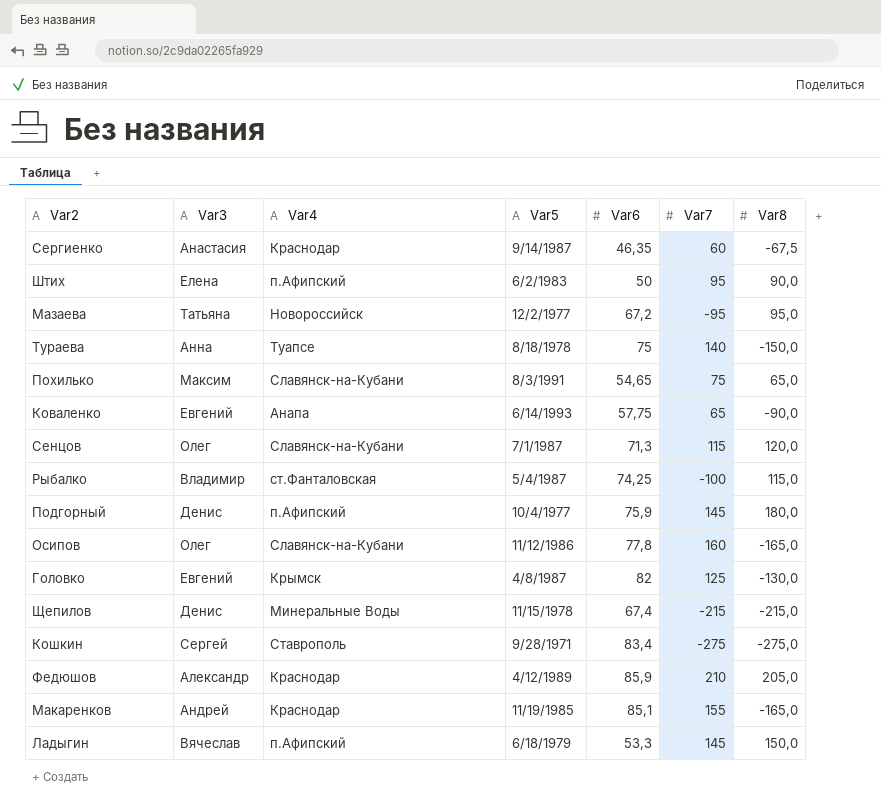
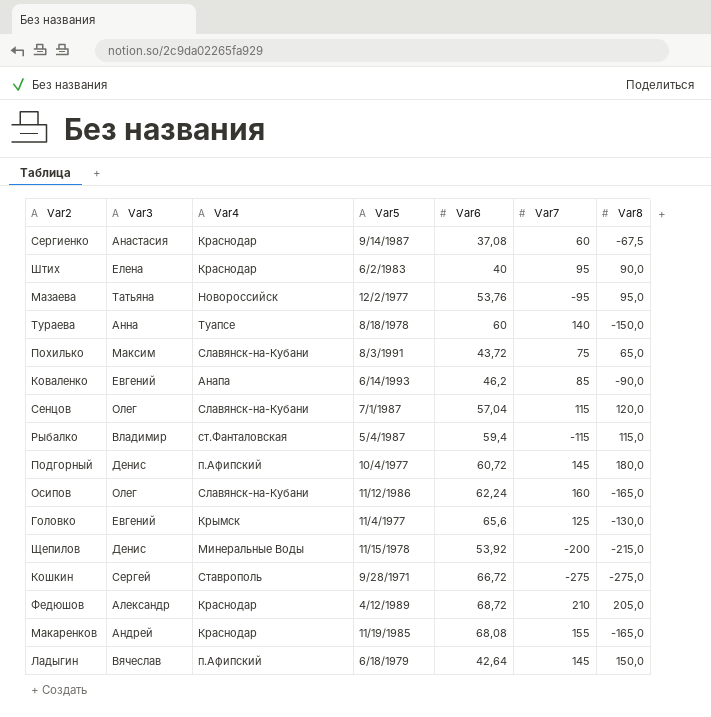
Сергиенко | Var6: 46,35 -> 37,08
Штих | Var4: п.Афипский -> Краснодар
Штих | Var6: 50 -> 40
Мазаева | Var6: 67,2 -> 53,76
Тураева | Var6: 75 -> 60
Похилько | Var6: 54,65 -> 43,72
Коваленко | Var6: 57,75 -> 46,2
Коваленко | Var7: 65 -> 85
Сенцов | Var6: 71,3 -> 57,04
Рыбалко | Var6: 74,25 -> 59,4
Рыбалко | Var7: -100 -> -115
Подгорный | Var6: 75,9 -> 60,72
Осипов | Var6: 77,8 -> 62,24
Головко | Var5: 4/8/1987 -> 11/4/1977
Головко | Var6: 82 -> 65,6
Щепилов | Var6: 67,4 -> 53,92
Щепилов | Var7: -215 -> -200
Кошкин | Var6: 83,4 -> 66,72
Федюшов | Var6: 85,9 -> 68,72
Макаренков | Var6: 85,1 -> 68,08
Ладыгин | Var6: 53,3 -> 42,64

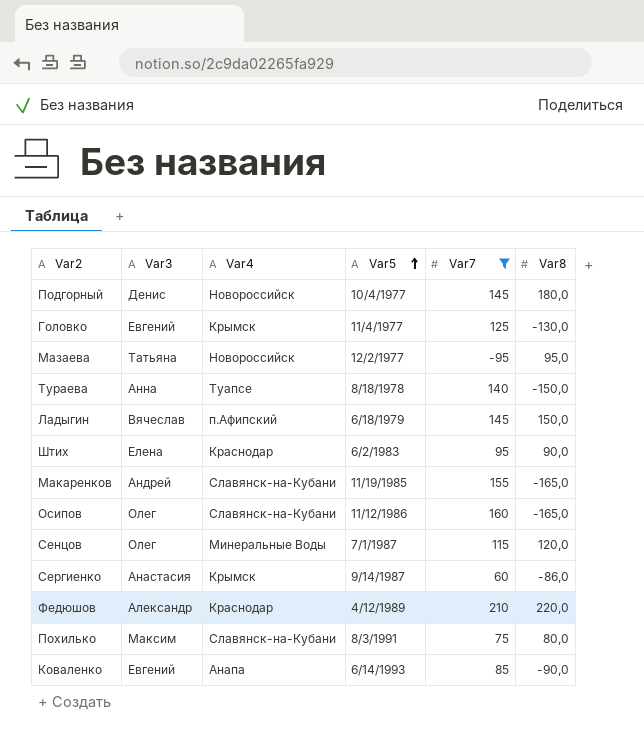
filter: none -> Var7 >= -95
row order: none -> Var5 ascending
column Var6 | position: 5 -> none
Подгорный | Var4: п.Афипский -> Новороссийск
Макаренков | Var4: Краснодар -> Славянск-на-Кубани
Сенцов | Var4: Славянск-на-Кубани -> Минеральные Воды
Сергиенко | Var4: Краснодар -> Крымск
Сергиенко | Var8: -67,5 -> -86,0
Федюшов | Var8: 205,0 -> 220,0
Похилько | Var8: 65,0 -> 80,0

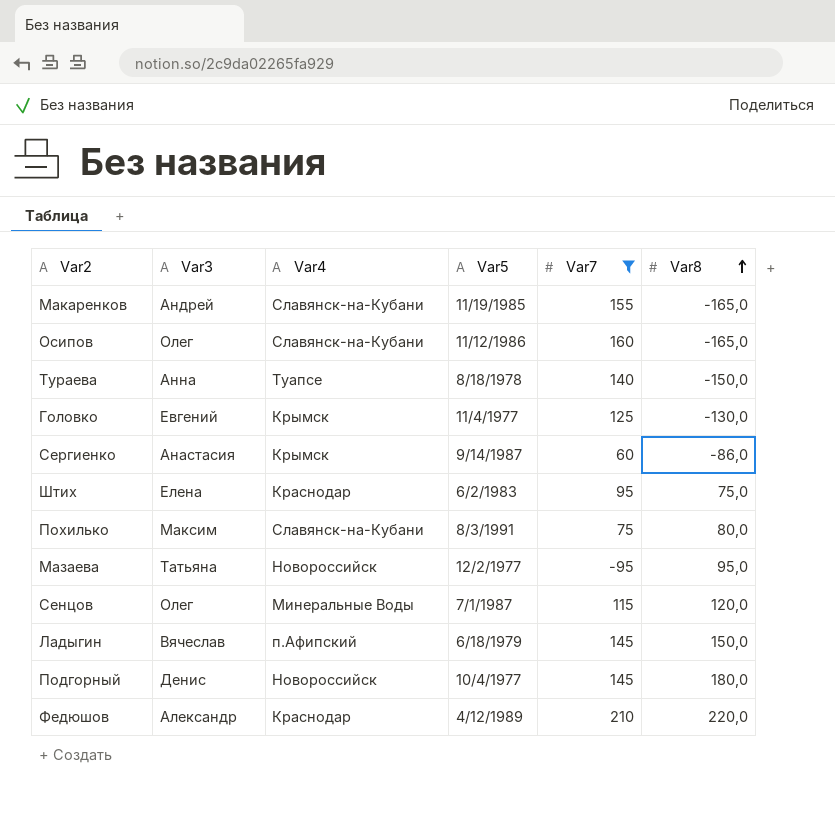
row order: Var5 ascending -> Var8 ascending
row Коваленко: Евгений | Анапа | 6/14/1993 | 85 | -90,0 -> none
Штих | Var8: 90,0 -> 75,0

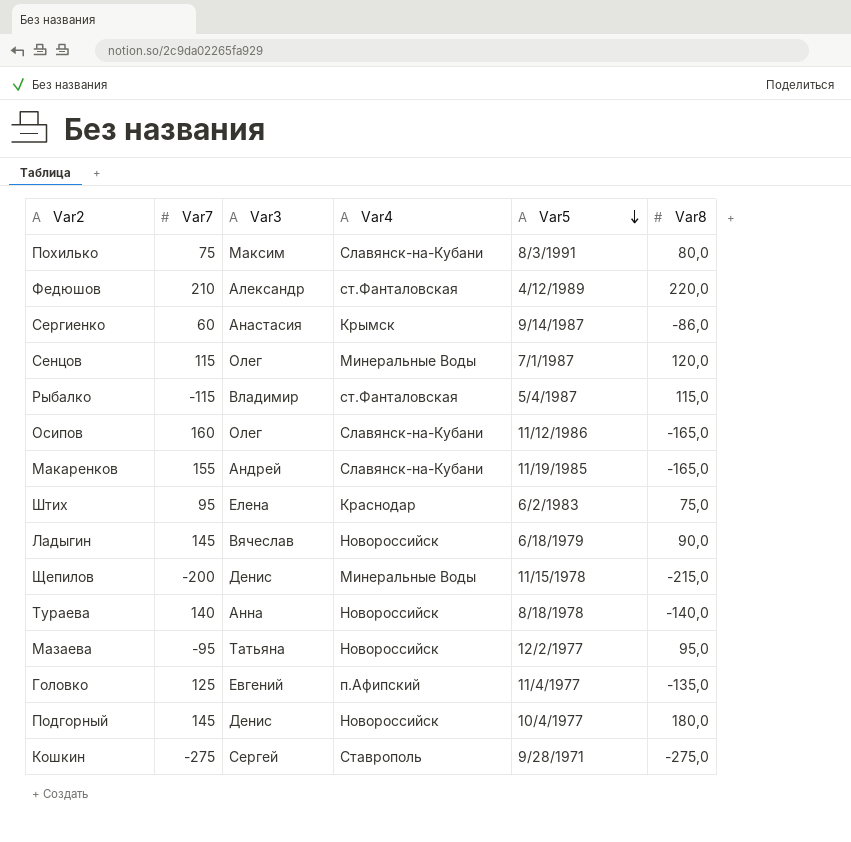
filter: Var7 >= -95 -> none
row order: Var8 ascending -> Var5 descending
column Var7 | position: 5 -> 2
Федюшов | Var4: Краснодар -> ст.Фанталовская
Ладыгин | Var4: п.Афипский -> Новороссийск
Ладыгин | Var8: 150,0 -> 90,0
Тураева | Var4: Туапсе -> Новороссийск
Тураева | Var8: -150,0 -> -140,0
Головко | Var4: Крымск -> п.Афипский
Головко | Var8: -130,0 -> -135,0

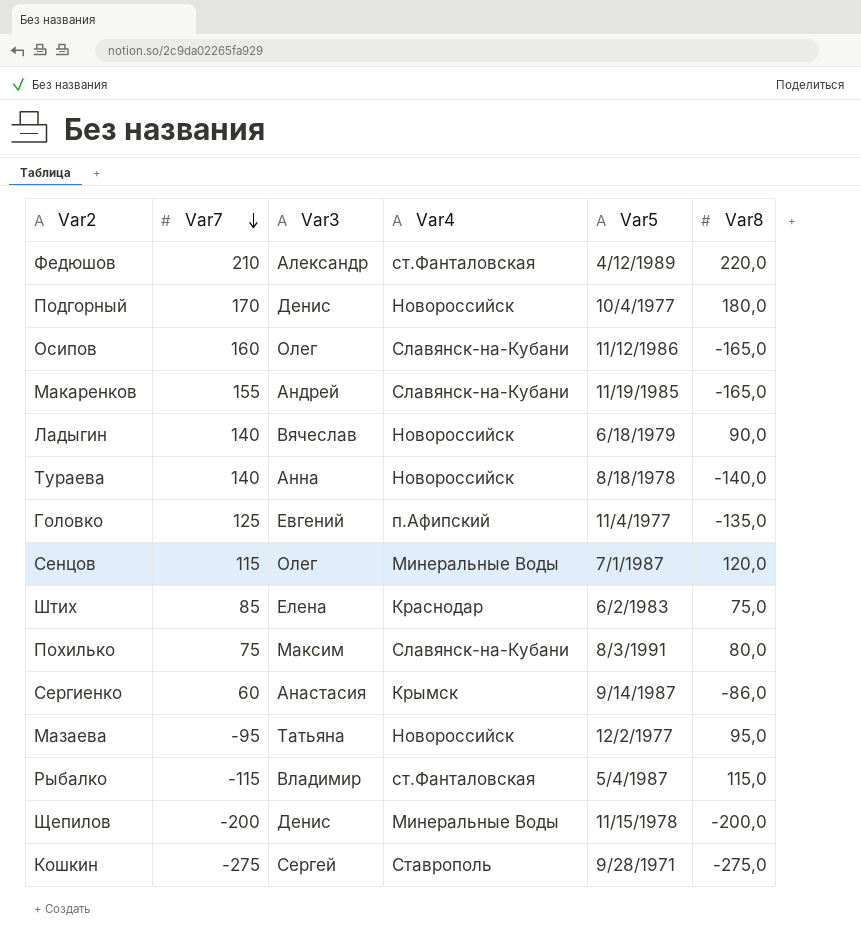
row order: Var5 descending -> Var7 descending
Подгорный | Var7: 145 -> 170
Ладыгин | Var7: 145 -> 140
Штих | Var7: 95 -> 85
Щепилов | Var8: -215,0 -> -200,0

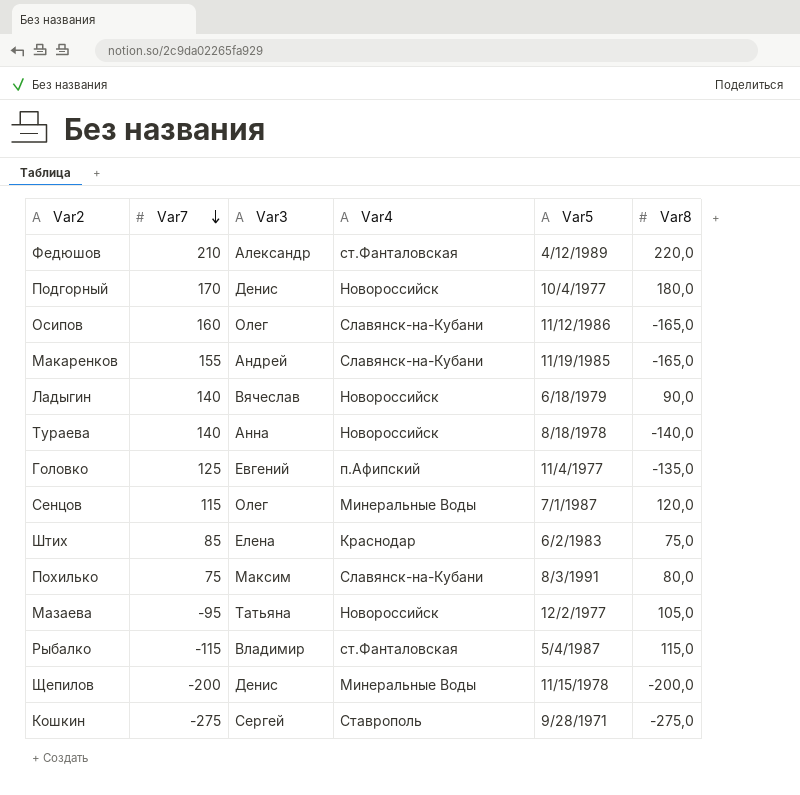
row Сергиенко: 60 | Анастасия | Крымск | 9/14/1987 | -86,0 -> none
Мазаева | Var8: 95,0 -> 105,0

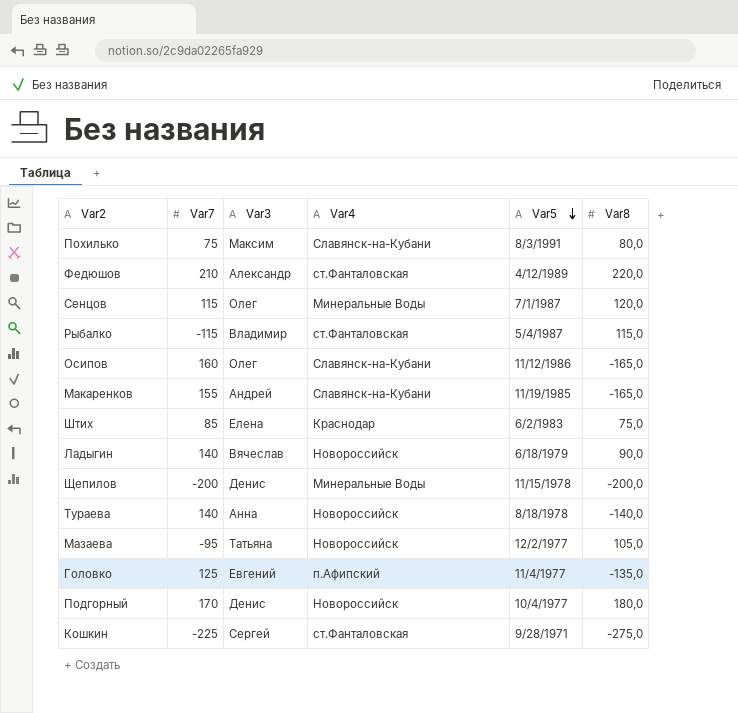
row order: Var7 descending -> Var5 descending
Кошкин | Var7: -275 -> -225
Кошкин | Var4: Ставрополь -> ст.Фанталовская

